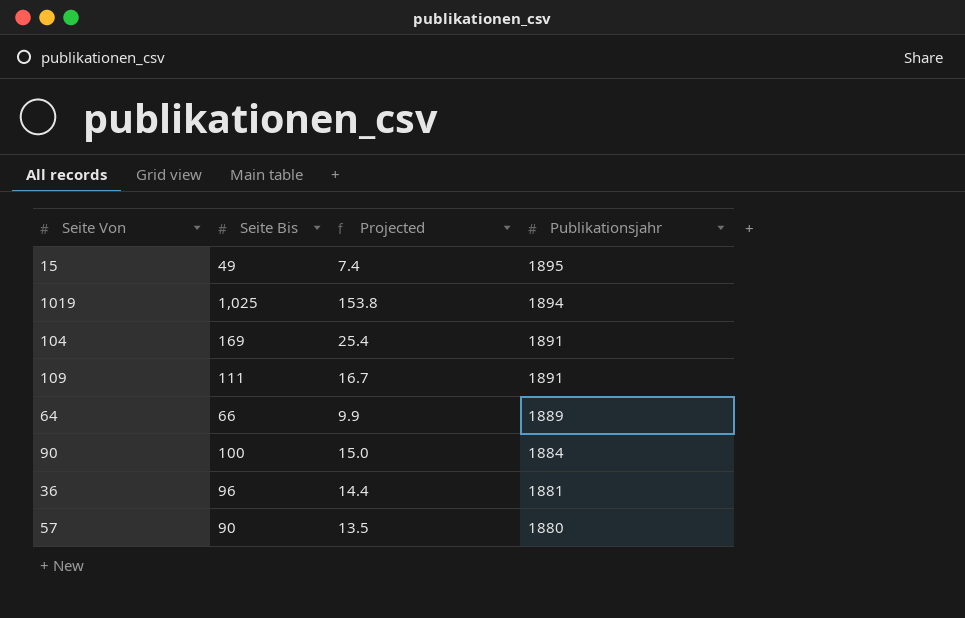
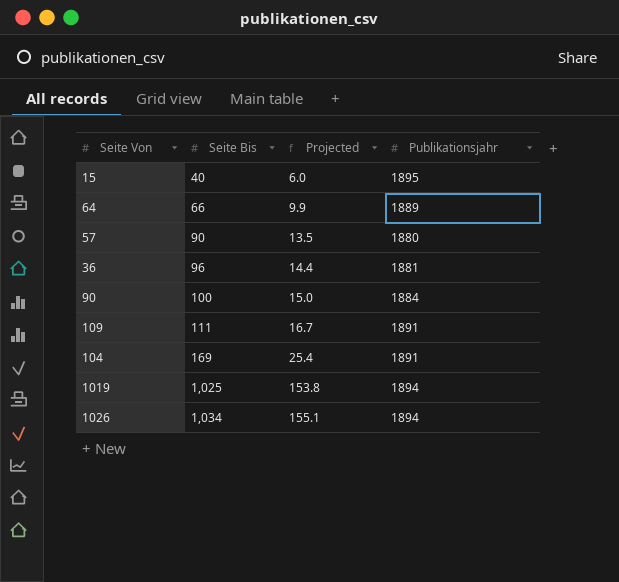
row order: Publikationsjahr descending -> Seite Bis ascending
15 | Seite Bis: 49 -> 40
15 | Projected: 7.4 -> 6.0
row 1026: none -> 1,034 | 155.1 | 1894

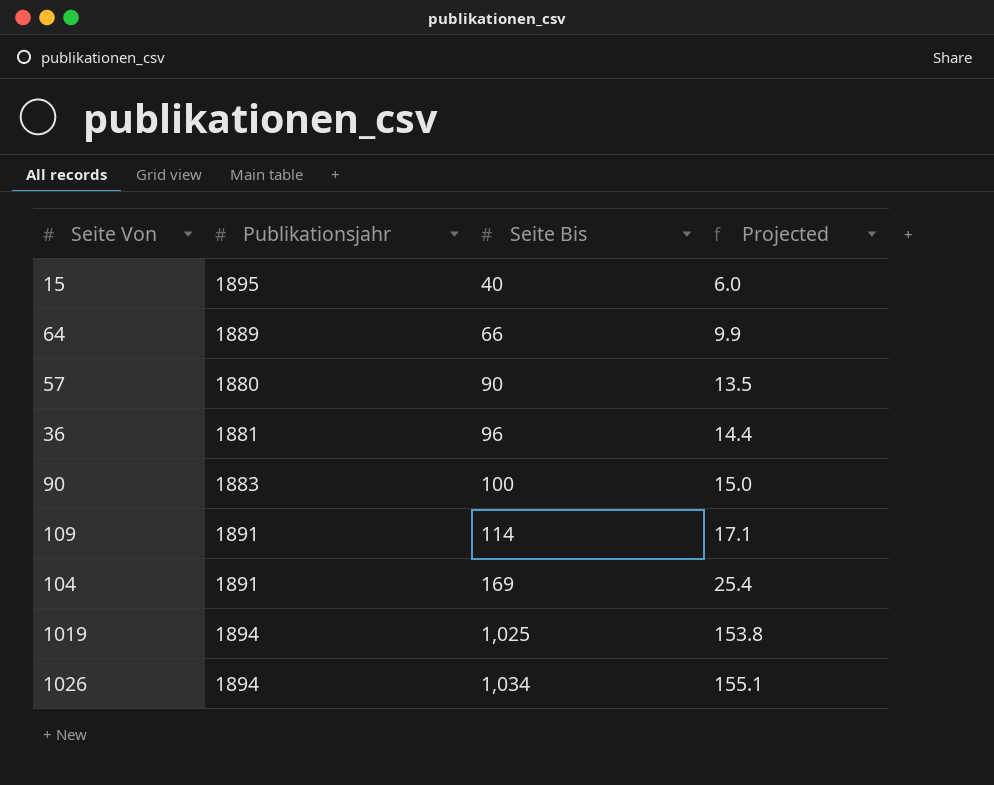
column Publikationsjahr | position: 4 -> 2
90 | Publikationsjahr: 1884 -> 1883
109 | Seite Bis: 111 -> 114
109 | Projected: 16.7 -> 17.1

